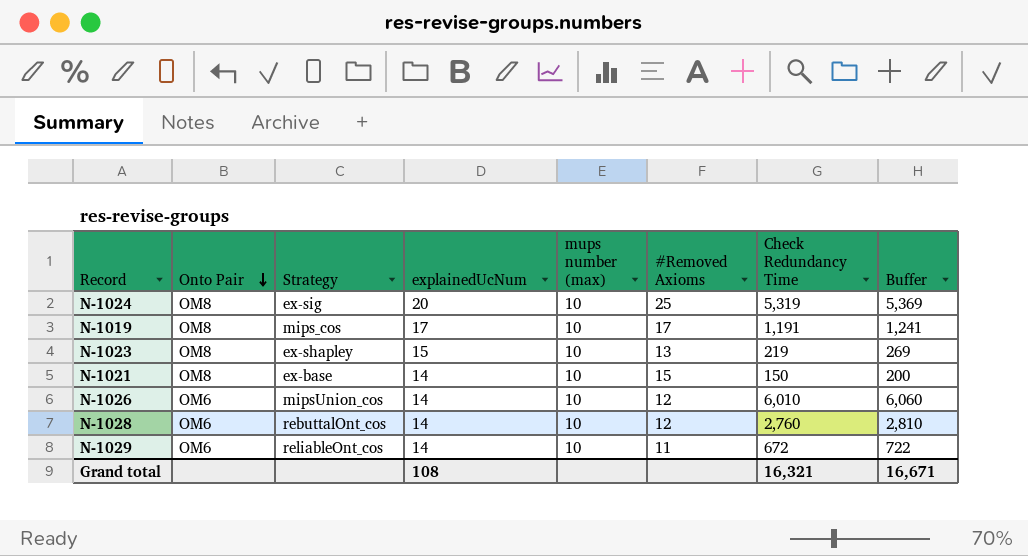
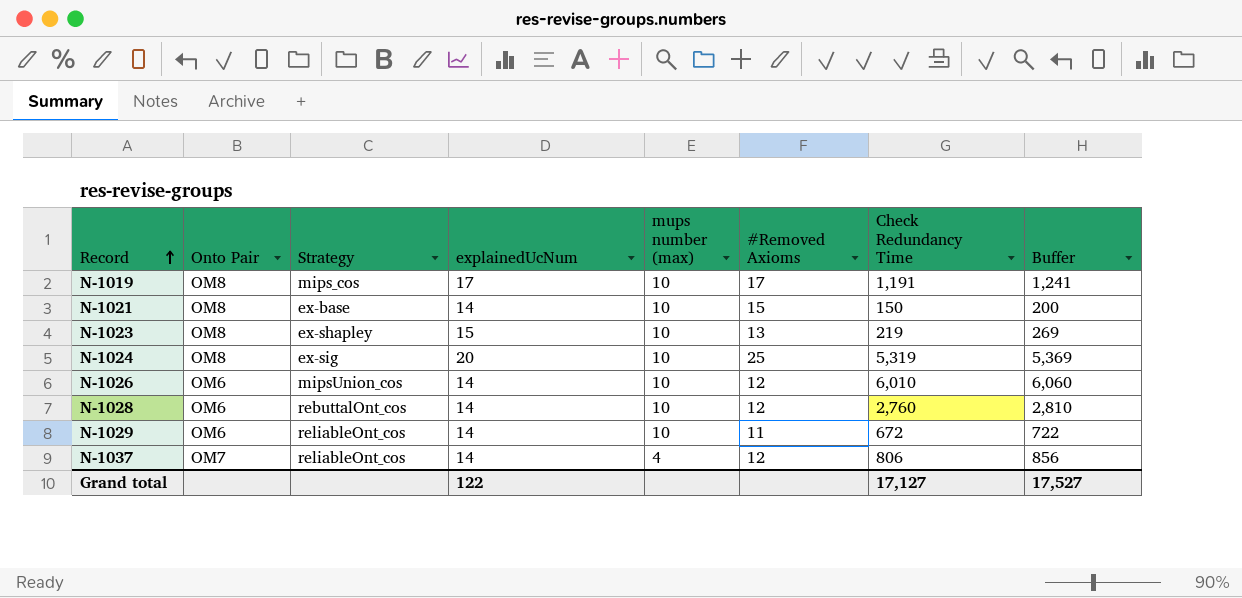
row order: Onto Pair descending -> Record ascending
row N-1037: none -> OM7 | reliableOnt_cos | 14 | 4 | 12 | 806 | 856
Grand total | explainedUcNum: 108 -> 122
Grand total | Check Redundancy Time: 16,321 -> 17,127
Grand total | Buffer: 16,671 -> 17,527

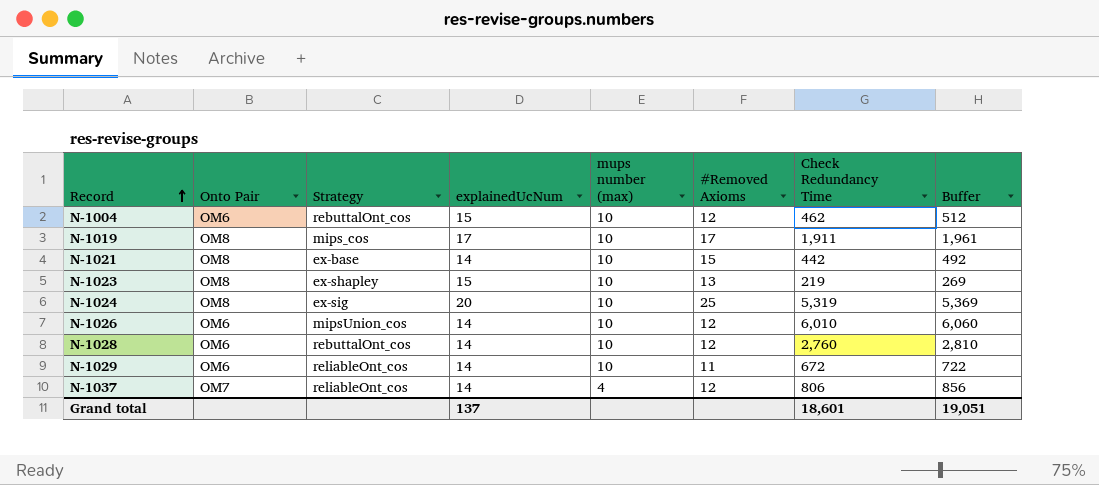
row N-1004: none -> OM6 | rebuttalOnt_cos | 15 | 10 | 12 | 462 | 512
N-1019 | Check Redundancy Time: 1,191 -> 1,911
N-1019 | Buffer: 1,241 -> 1,961
N-1021 | Check Redundancy Time: 150 -> 442
N-1021 | Buffer: 200 -> 492
Grand total | explainedUcNum: 122 -> 137
Grand total | Check Redundancy Time: 17,127 -> 18,601
Grand total | Buffer: 17,527 -> 19,051

